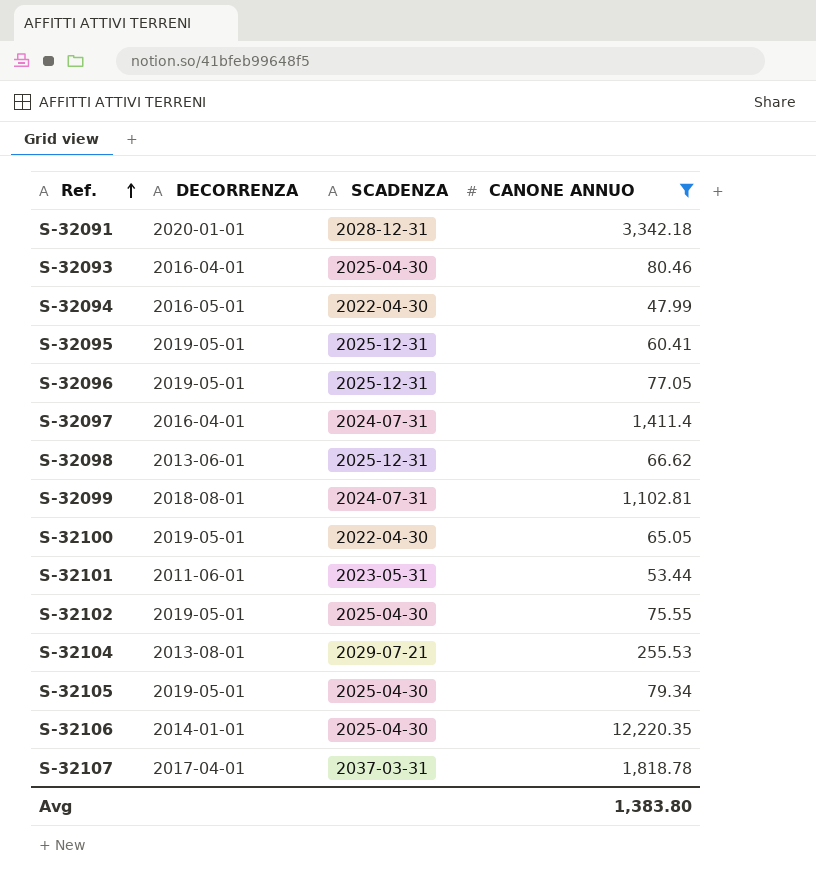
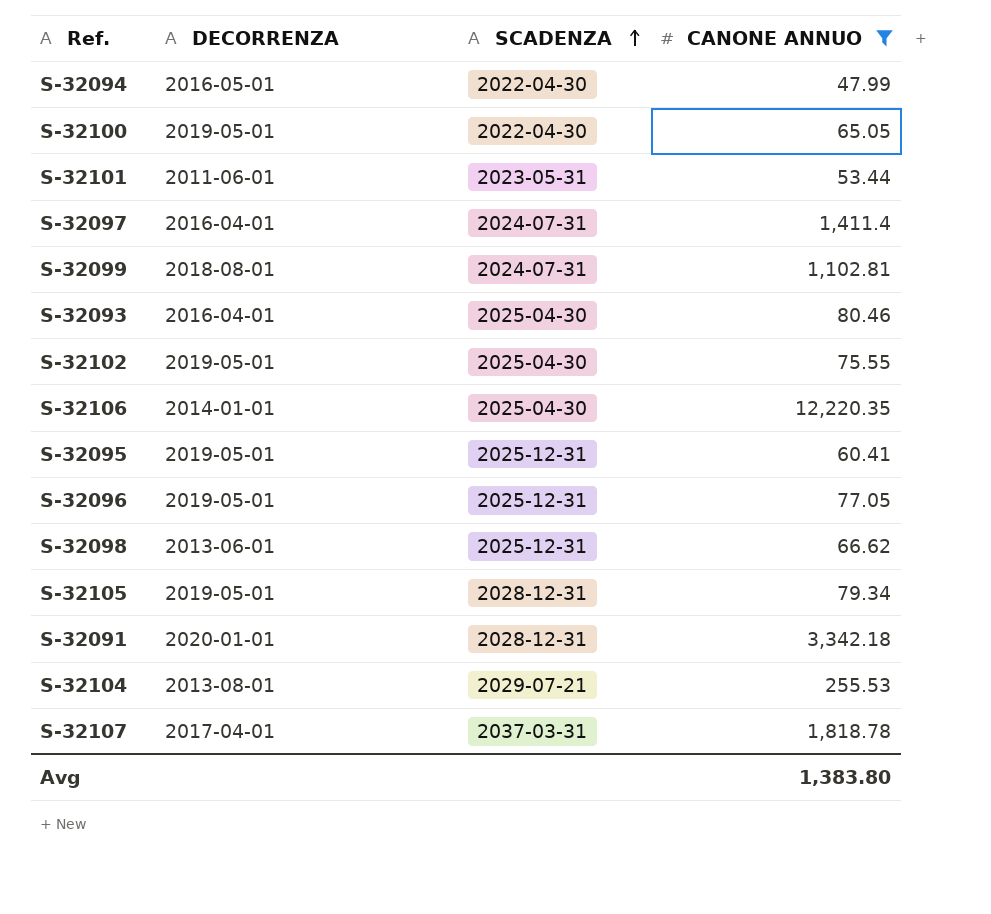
row order: Ref. ascending -> SCADENZA ascending
S-32105 | SCADENZA: 2025-04-30 -> 2028-12-31

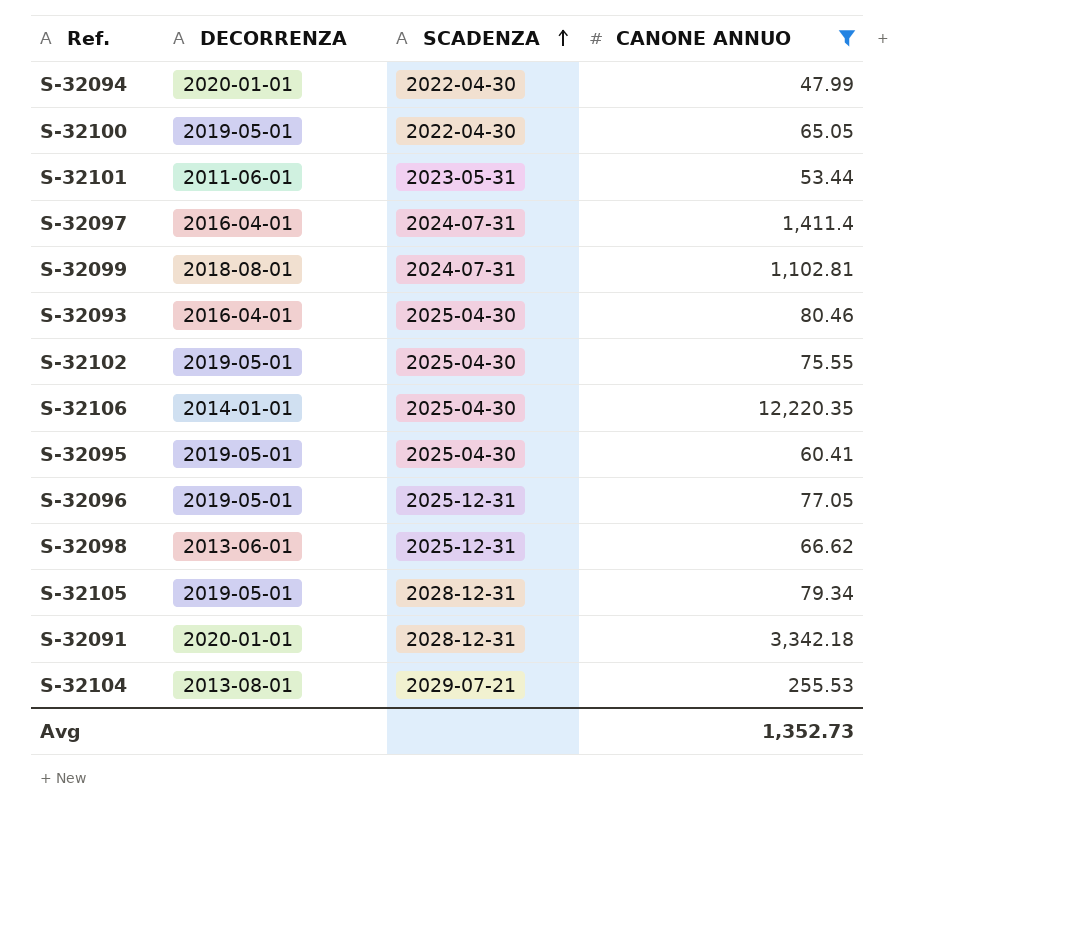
row S-32107: 2017-04-01 | 2037-03-31 | 1,818.78 -> none
S-32094 | DECORRENZA: 2016-05-01 -> 2020-01-01
S-32095 | SCADENZA: 2025-12-31 -> 2025-04-30
Avg | CANONE ANNUO: 1,383.80 -> 1,352.73

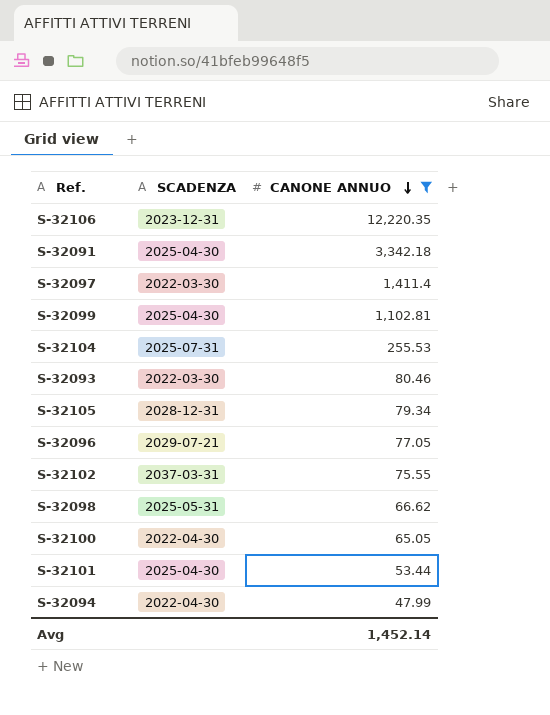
row order: SCADENZA ascending -> CANONE ANNUO descending
column DECORRENZA | position: 2 -> none
row S-32095: 2019-05-01 | 2025-04-30 | 60.41 -> none
S-32106 | SCADENZA: 2025-04-30 -> 2023-12-31
S-32091 | SCADENZA: 2028-12-31 -> 2025-04-30
S-32097 | SCADENZA: 2024-07-31 -> 2022-03-30
S-32099 | SCADENZA: 2024-07-31 -> 2025-04-30
S-32104 | SCADENZA: 2029-07-21 -> 2025-07-31
S-32093 | SCADENZA: 2025-04-30 -> 2022-03-30
S-32096 | SCADENZA: 2025-12-31 -> 2029-07-21
S-32102 | SCADENZA: 2025-04-30 -> 2037-03-31
S-32098 | SCADENZA: 2025-12-31 -> 2025-05-31
S-32101 | SCADENZA: 2023-05-31 -> 2025-04-30
Avg | CANONE ANNUO: 1,352.73 -> 1,452.14

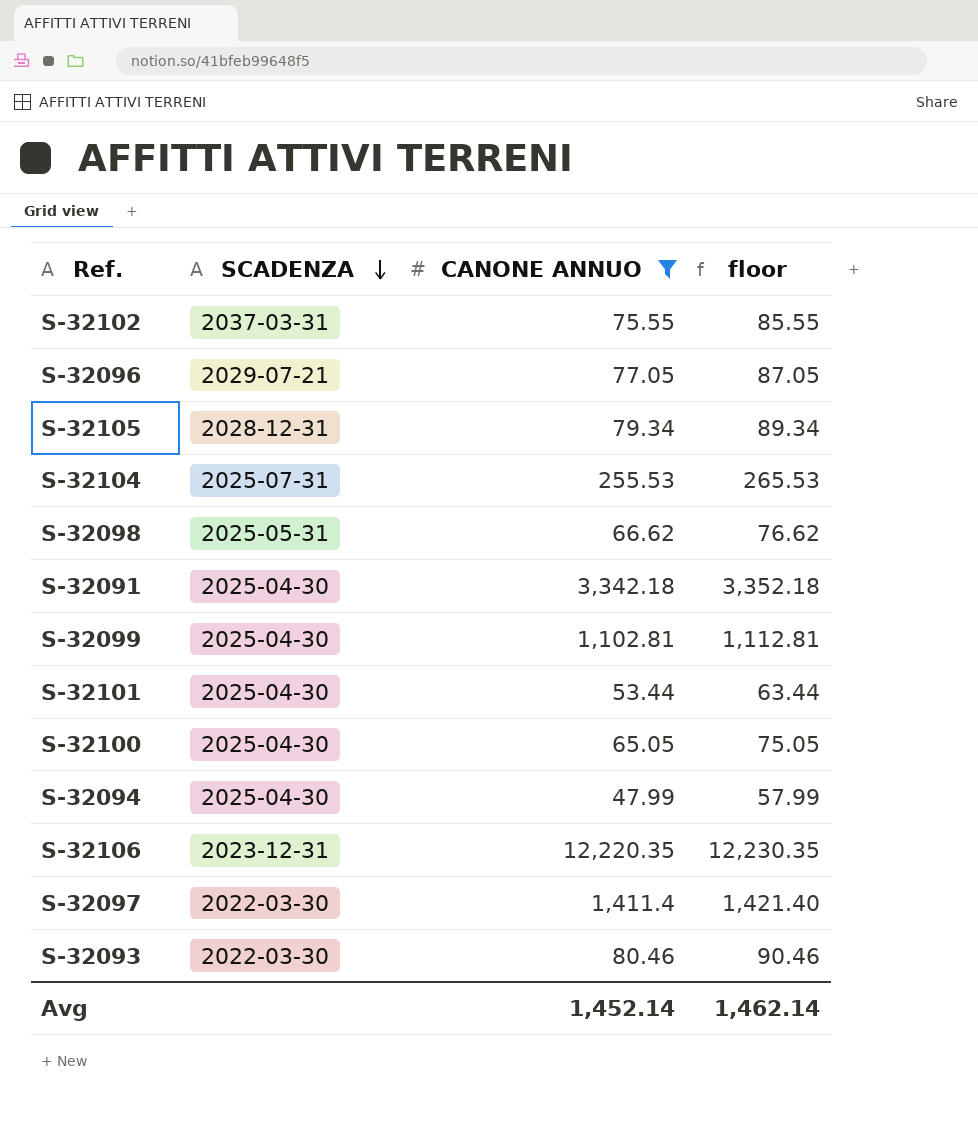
row order: CANONE ANNUO descending -> SCADENZA descending
column floor | formula: none -> [CANONE ANNUO] + 10
S-32100 | SCADENZA: 2022-04-30 -> 2025-04-30
S-32094 | SCADENZA: 2022-04-30 -> 2025-04-30

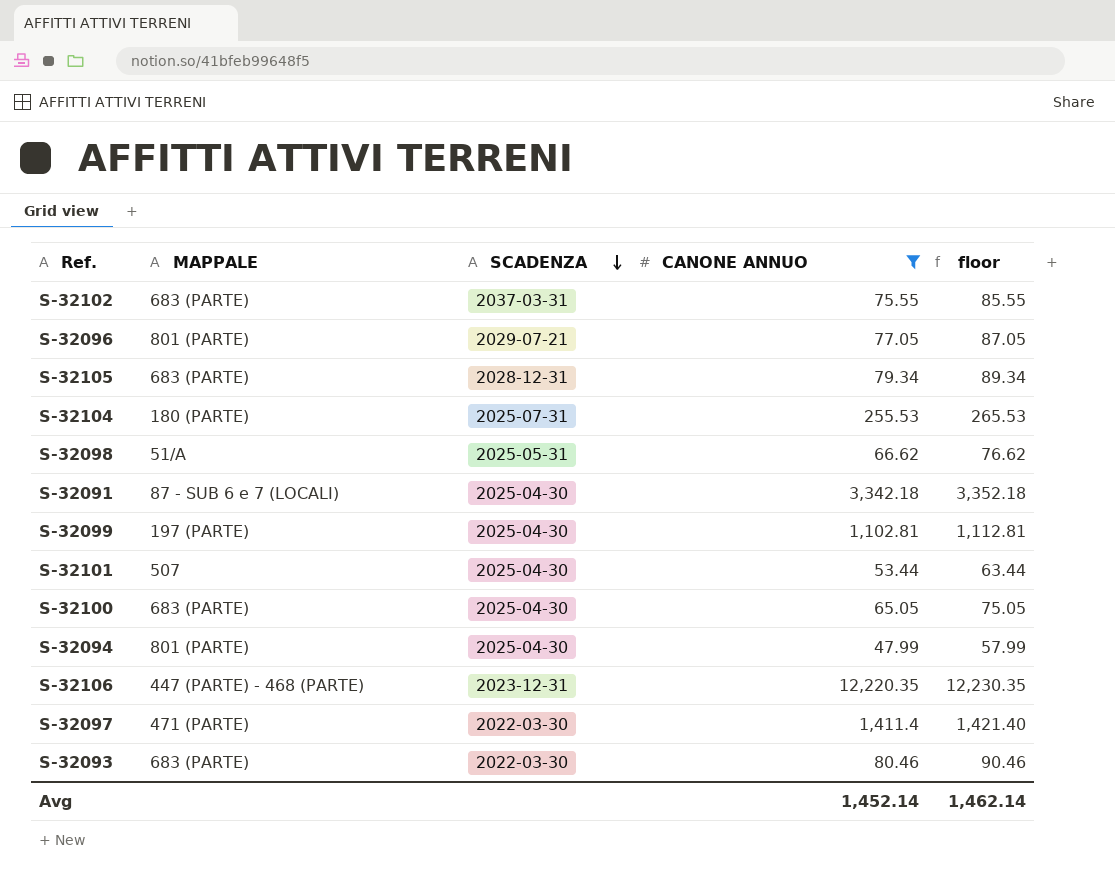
column MAPPALE | position: none -> 2

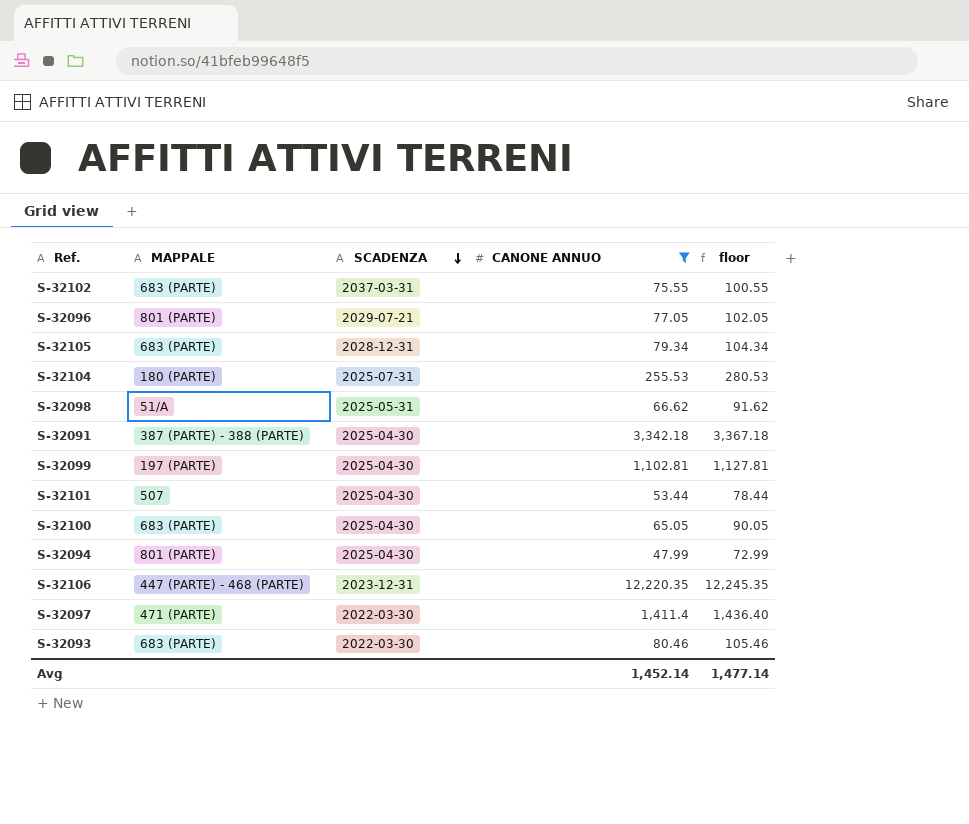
column floor | formula: [CANONE ANNUO] + 10 -> [CANONE ANNUO] + 25
S-32091 | MAPPALE: 87 - SUB 6 e 7 (LOCALI) -> 387 (PARTE) - 388 (PARTE)
Avg | floor: 1,462.14 -> 1,477.14

